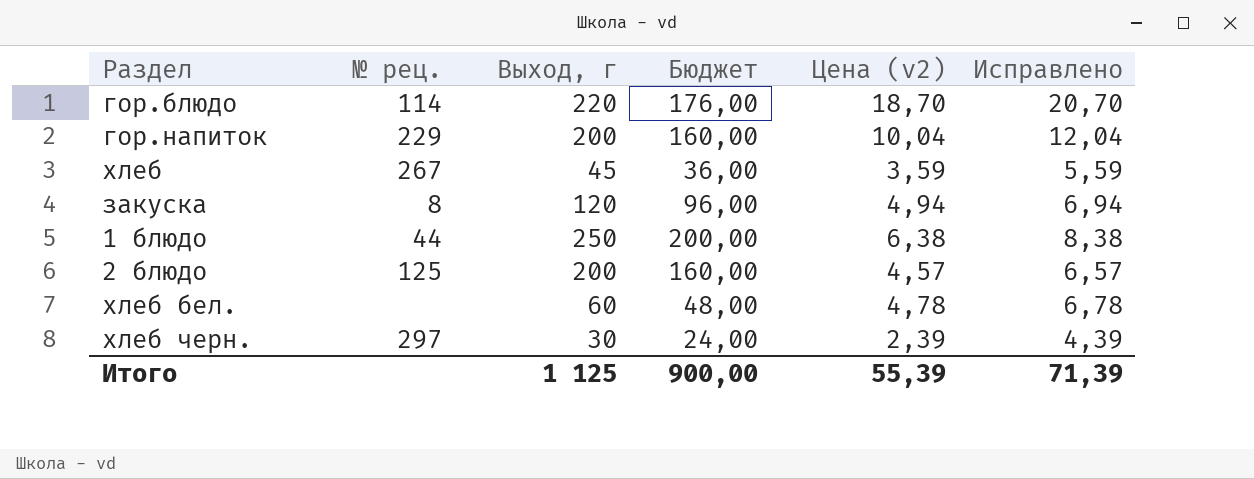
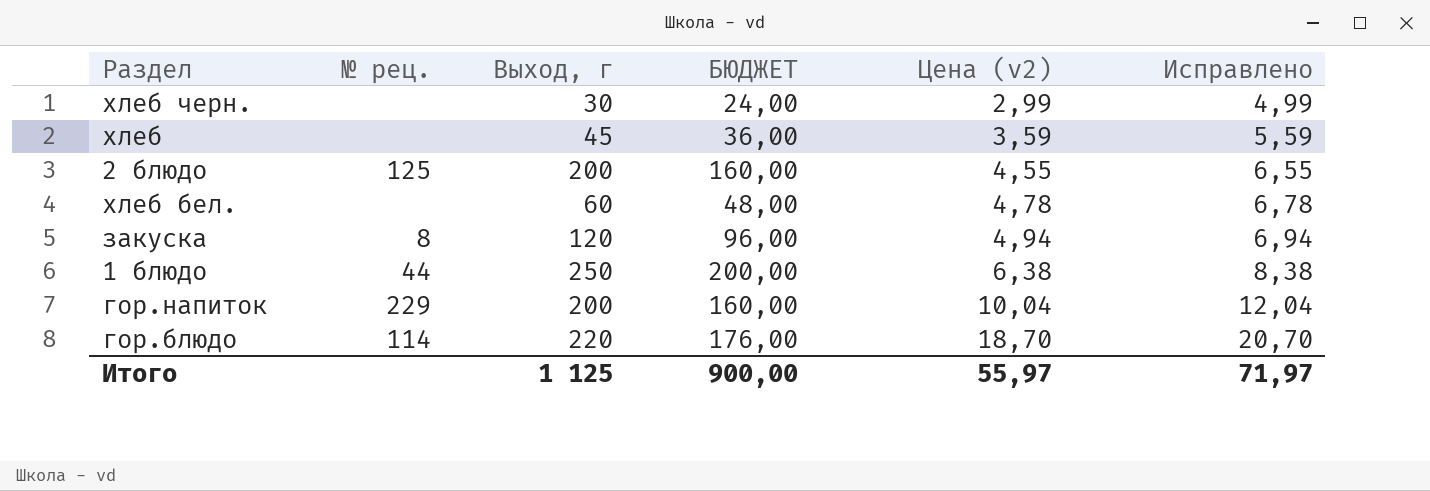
row order: none -> Цена (v2) ascending
column name: Бюджет -> БЮДЖЕТ
хлеб черн. | № рец.: 297 -> none
хлеб черн. | Цена (v2): 2,39 -> 2,99
хлеб черн. | Исправлено: 4,39 -> 4,99
хлеб | № рец.: 267 -> none
2 блюдо | Цена (v2): 4,57 -> 4,55
2 блюдо | Исправлено: 6,57 -> 6,55
Итого | Цена (v2): 55,39 -> 55,97
Итого | Исправлено: 71,39 -> 71,97

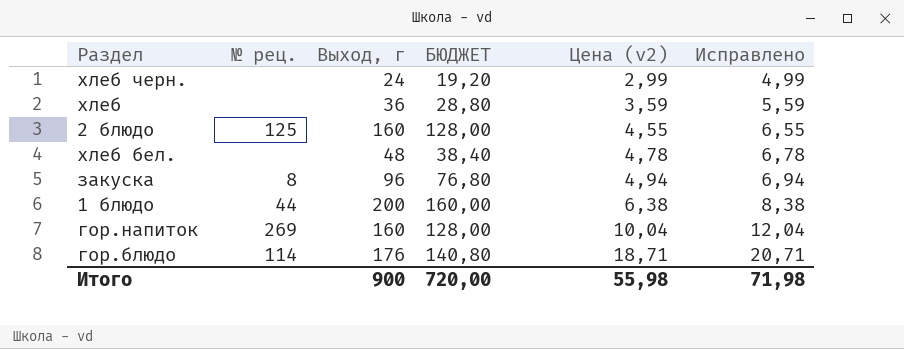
хлеб черн. | Выход, г: 30 -> 24
хлеб черн. | БЮДЖЕТ: 24,00 -> 19,20
хлеб | Выход, г: 45 -> 36
хлеб | БЮДЖЕТ: 36,00 -> 28,80
2 блюдо | Выход, г: 200 -> 160
2 блюдо | БЮДЖЕТ: 160,00 -> 128,00
хлеб бел. | Выход, г: 60 -> 48
хлеб бел. | БЮДЖЕТ: 48,00 -> 38,40
закуска | Выход, г: 120 -> 96
закуска | БЮДЖЕТ: 96,00 -> 76,80
1 блюдо | Выход, г: 250 -> 200
1 блюдо | БЮДЖЕТ: 200,00 -> 160,00
гор.напиток | № рец.: 229 -> 269
гор.напиток | Выход, г: 200 -> 160
гор.напиток | БЮДЖЕТ: 160,00 -> 128,00
гор.блюдо | Выход, г: 220 -> 176
гор.блюдо | БЮДЖЕТ: 176,00 -> 140,80
гор.блюдо | Цена (v2): 18,70 -> 18,71
гор.блюдо | Исправлено: 20,70 -> 20,71
Итого | Выход, г: 1 125 -> 900
Итого | БЮДЖЕТ: 900,00 -> 720,00
Итого | Цена (v2): 55,97 -> 55,98
Итого | Исправлено: 71,97 -> 71,98

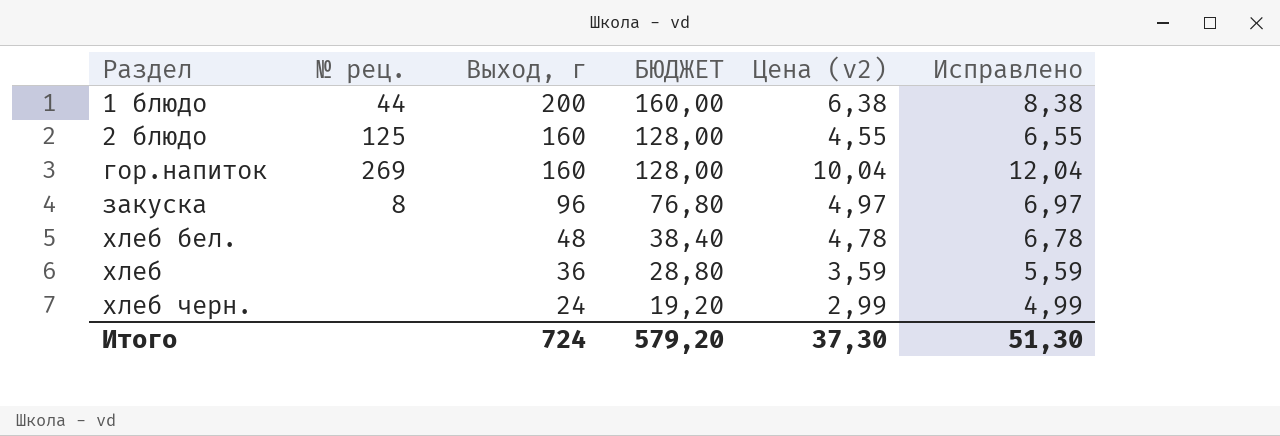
row order: Цена (v2) ascending -> Выход, г descending
row гор.блюдо: 114 | 176 | 140,80 | 18,71 | 20,71 -> none
закуска | Цена (v2): 4,94 -> 4,97
закуска | Исправлено: 6,94 -> 6,97
Итого | Выход, г: 900 -> 724
Итого | БЮДЖЕТ: 720,00 -> 579,20
Итого | Цена (v2): 55,98 -> 37,30
Итого | Исправлено: 71,98 -> 51,30

